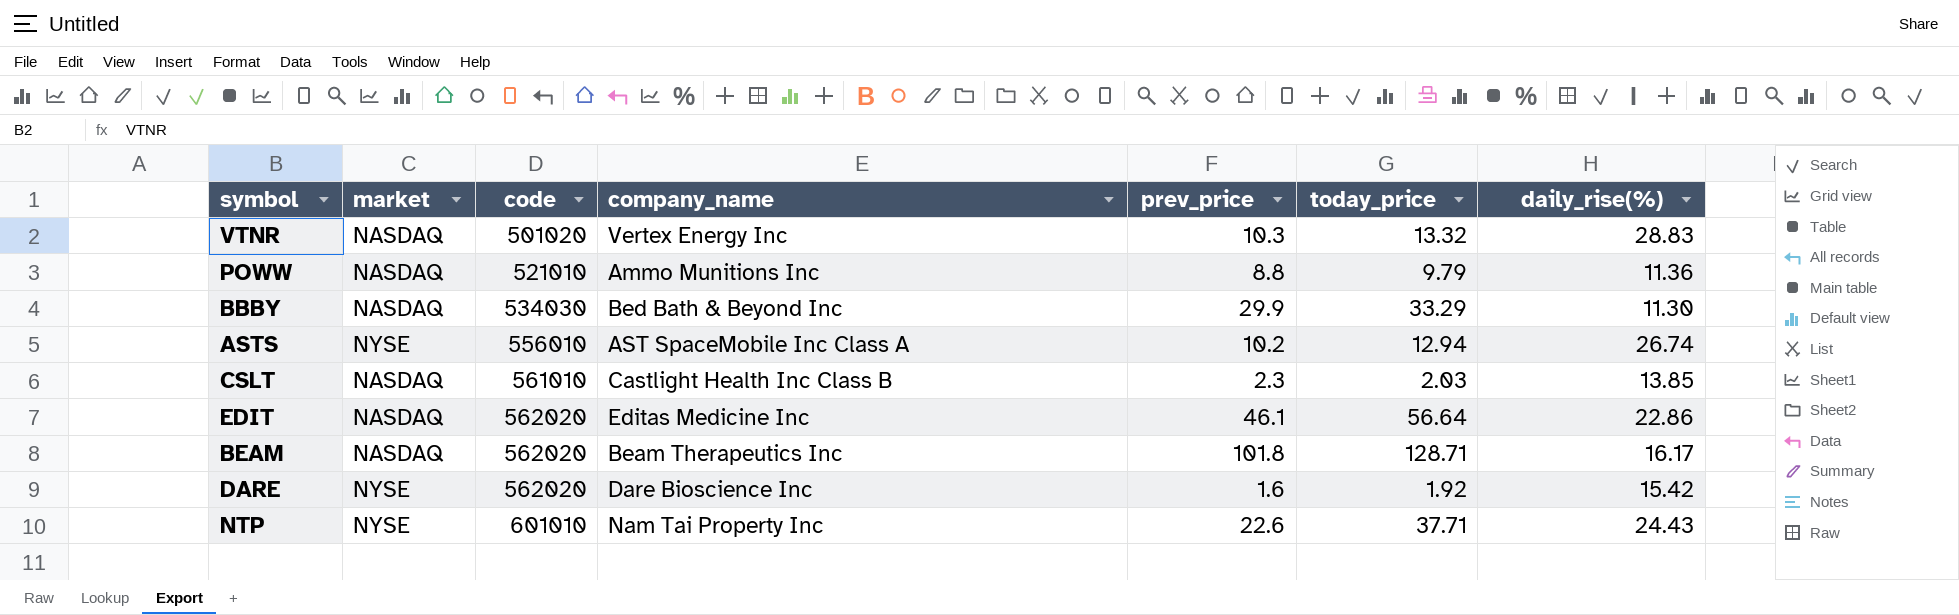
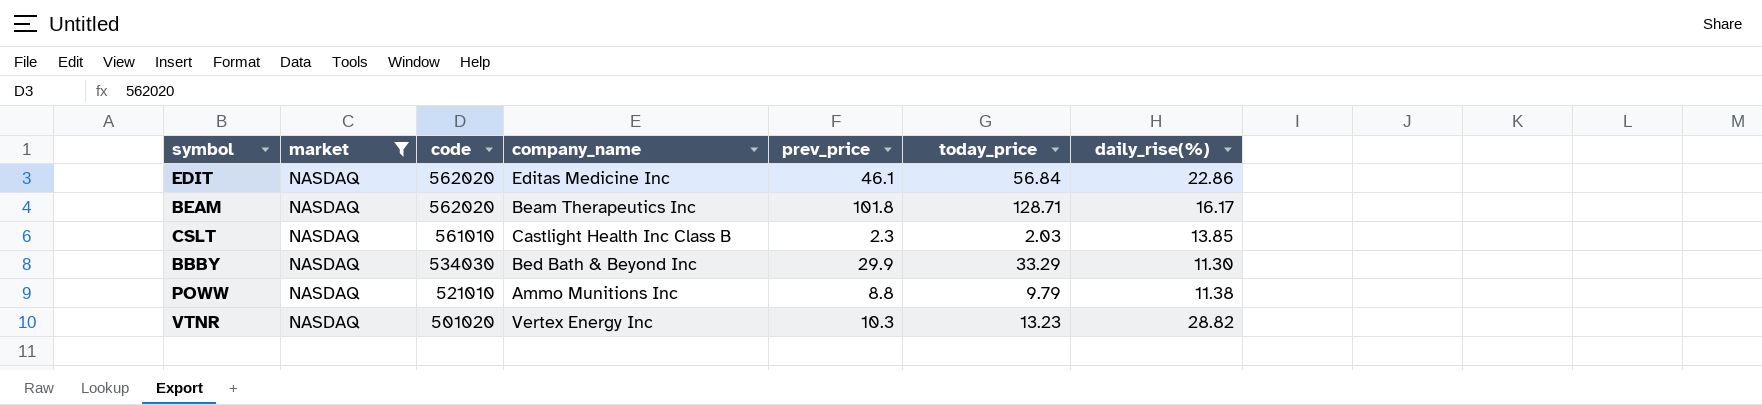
filter: none -> market = NASDAQ
row order: code ascending -> code descending
EDIT | today_price: 56.64 -> 56.84
POWW | daily_rise(%): 11.36 -> 11.38
VTNR | today_price: 13.32 -> 13.23
VTNR | daily_rise(%): 28.83 -> 28.82

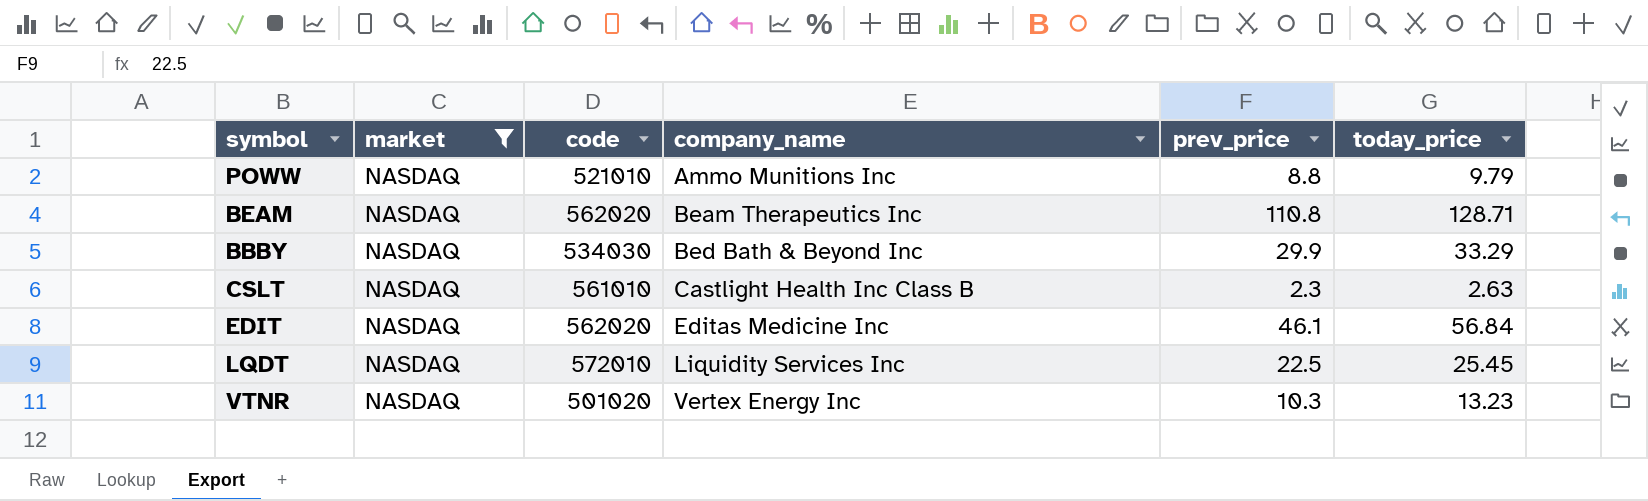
row order: code descending -> company_name ascending
column daily_rise(%) | position: 7 -> none
BEAM | prev_price: 101.8 -> 110.8
CSLT | today_price: 2.03 -> 2.63
row LQDT: none -> NASDAQ | 572010 | Liquidity Services Inc | 22.5 | 25.45

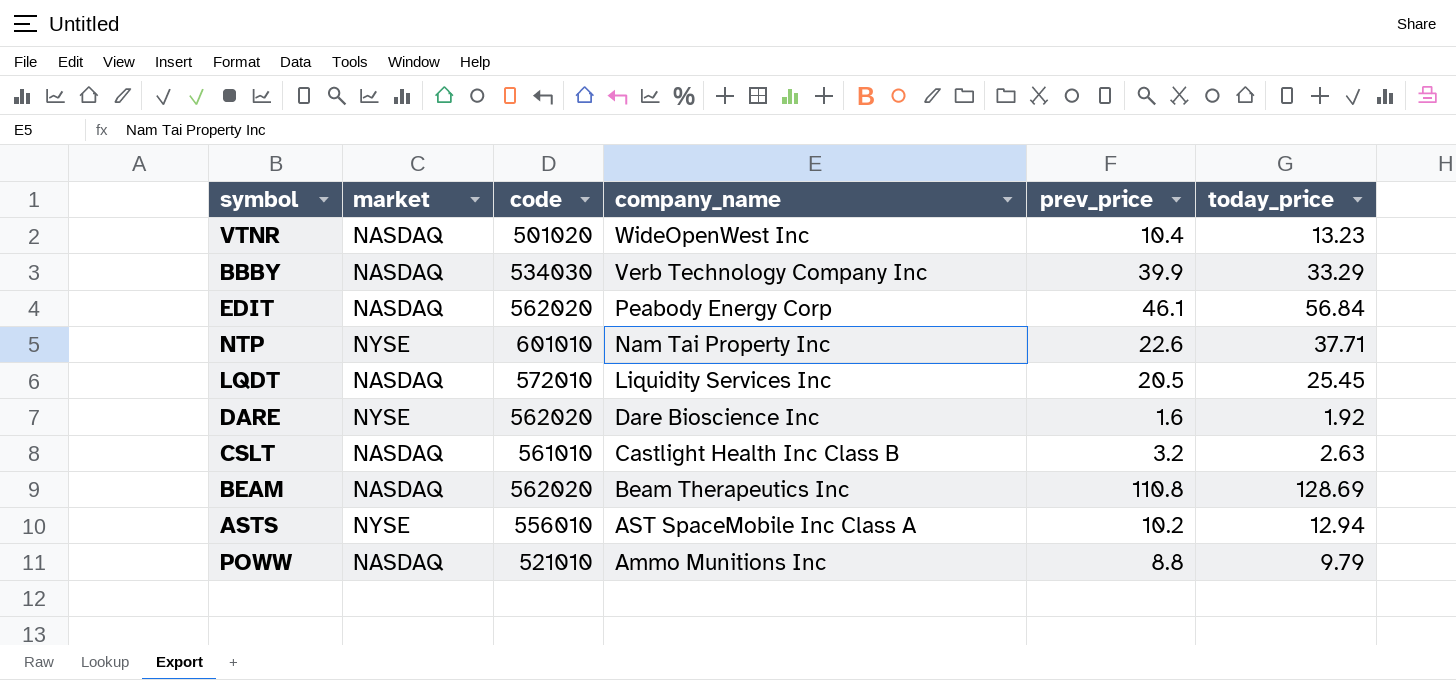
filter: market = NASDAQ -> none
row order: company_name ascending -> company_name descending
VTNR | company_name: Vertex Energy Inc -> WideOpenWest Inc
VTNR | prev_price: 10.3 -> 10.4
BBBY | company_name: Bed Bath & Beyond Inc -> Verb Technology Company Inc
BBBY | prev_price: 29.9 -> 39.9
EDIT | company_name: Editas Medicine Inc -> Peabody Energy Corp
LQDT | prev_price: 22.5 -> 20.5
CSLT | prev_price: 2.3 -> 3.2
BEAM | today_price: 128.71 -> 128.69

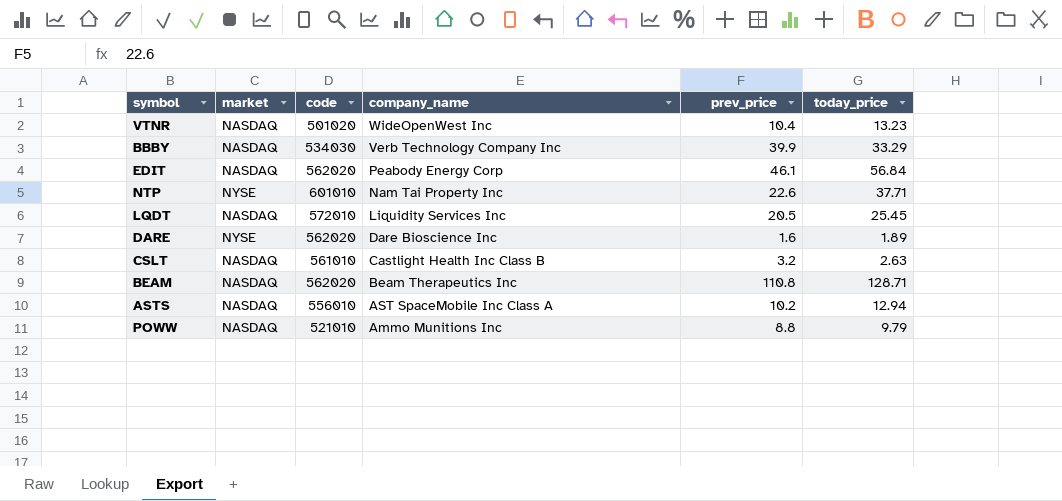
DARE | today_price: 1.92 -> 1.89
BEAM | today_price: 128.69 -> 128.71
ASTS | market: NYSE -> NASDAQ

